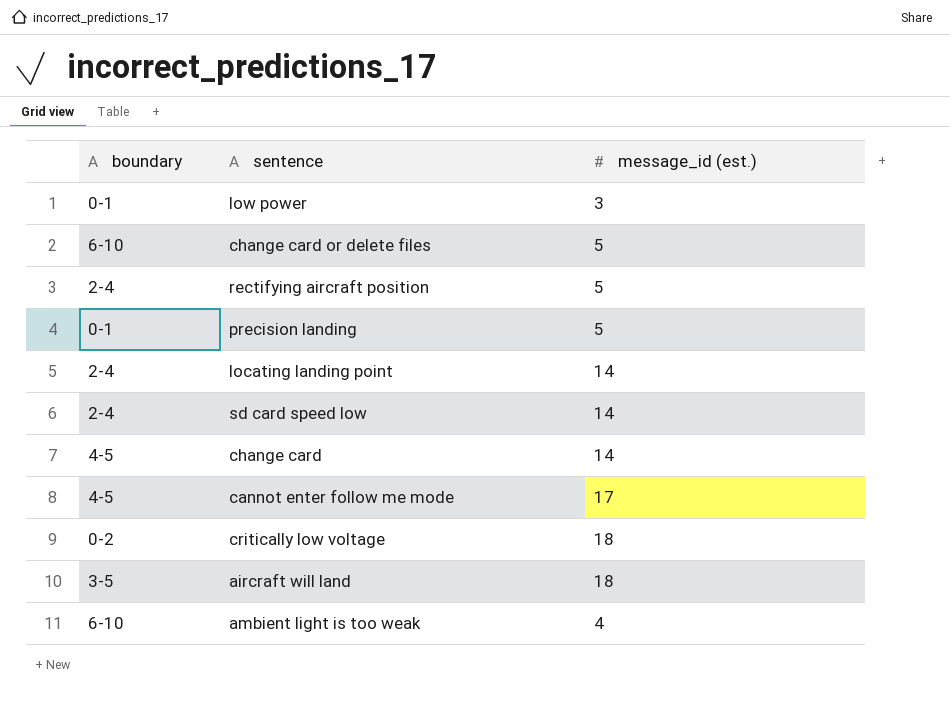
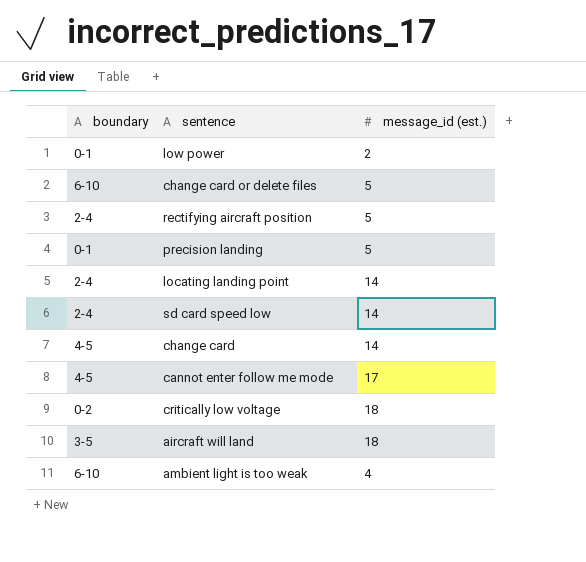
low power | message_id (est.): 3 -> 2

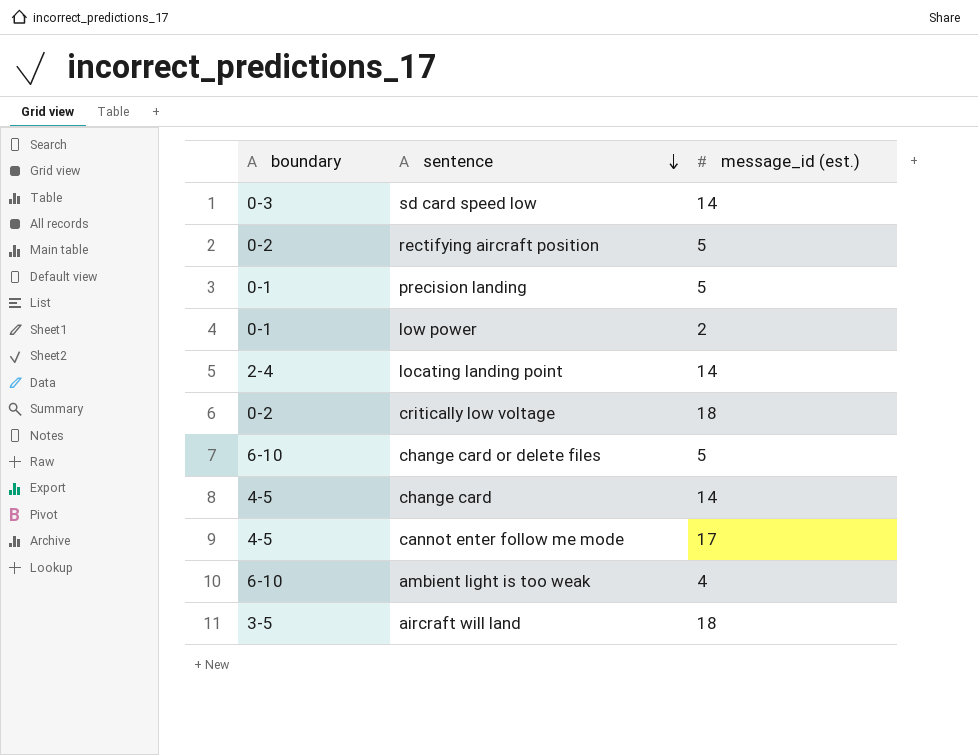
row order: none -> sentence descending
sd card speed low | boundary: 2-4 -> 0-3
rectifying aircraft position | boundary: 2-4 -> 0-2

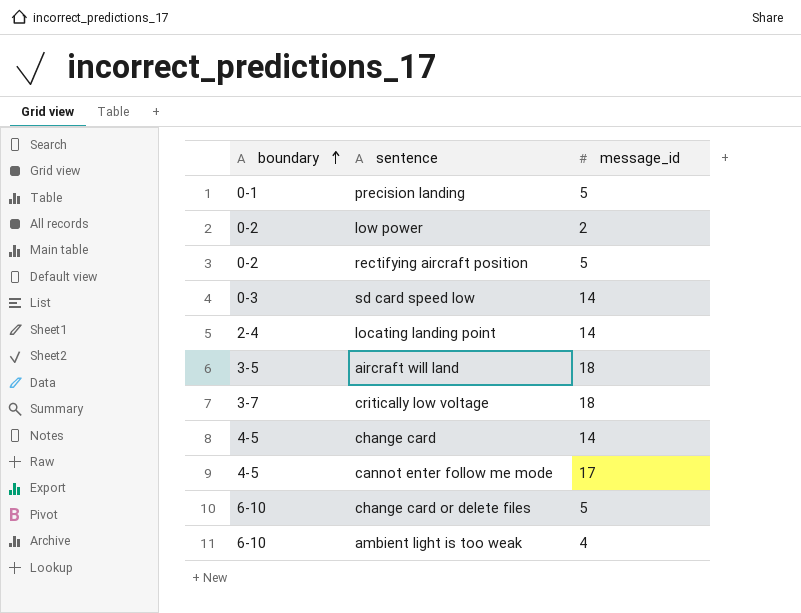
row order: sentence descending -> boundary ascending
column name: message_id (est.) -> message_id
low power | boundary: 0-1 -> 0-2
critically low voltage | boundary: 0-2 -> 3-7

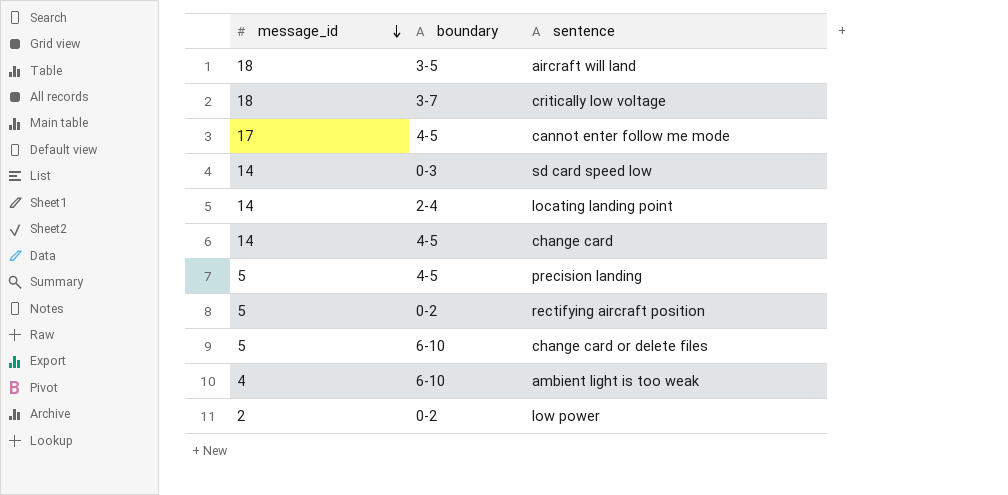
row order: boundary ascending -> message_id descending
column message_id | position: 3 -> 1
precision landing | boundary: 0-1 -> 4-5

